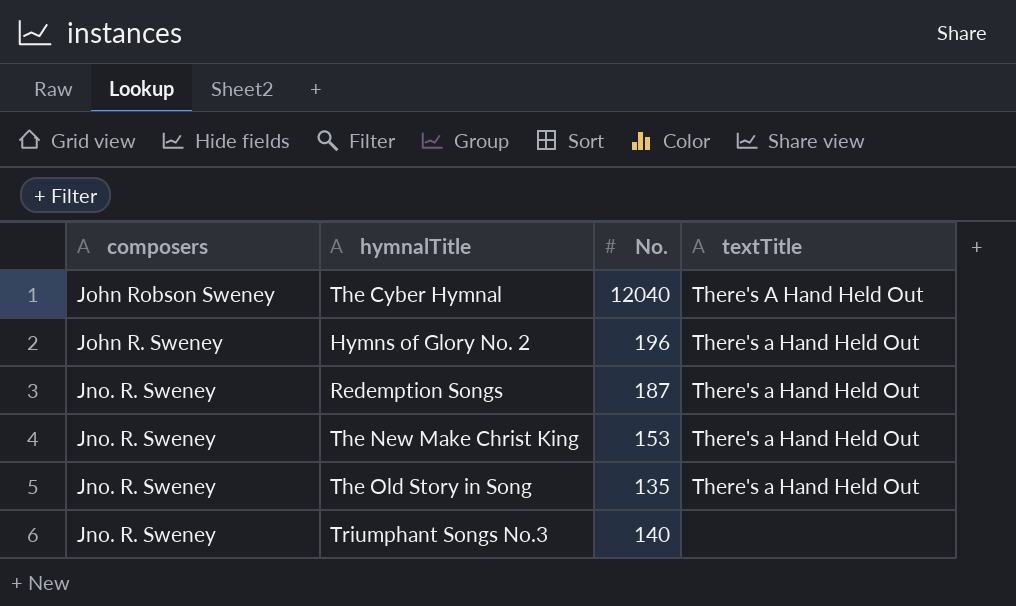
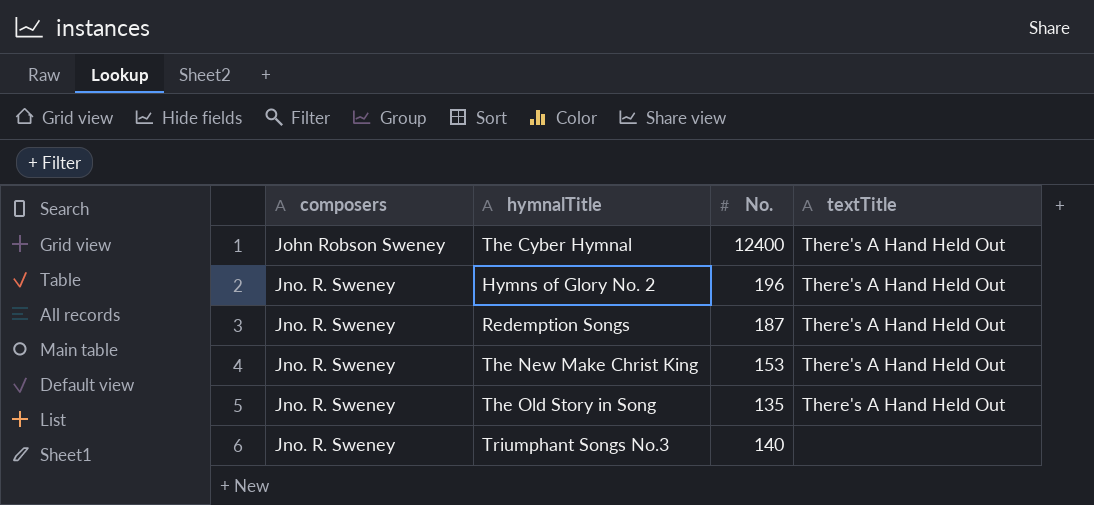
The Cyber Hymnal | No.: 12040 -> 12400
Hymns of Glory No. 2 | composers: John R. Sweney -> Jno. R. Sweney
Hymns of Glory No. 2 | textTitle: There's a Hand Held Out -> There's A Hand Held Out
Redemption Songs | textTitle: There's a Hand Held Out -> There's A Hand Held Out
The New Make Christ King | textTitle: There's a Hand Held Out -> There's A Hand Held Out
The Old Story in Song | textTitle: There's a Hand Held Out -> There's A Hand Held Out

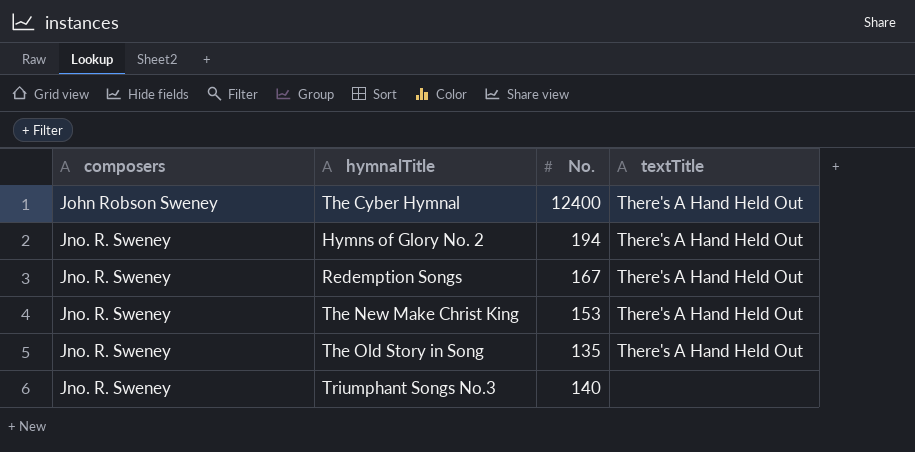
Hymns of Glory No. 2 | No.: 196 -> 194
Redemption Songs | No.: 187 -> 167

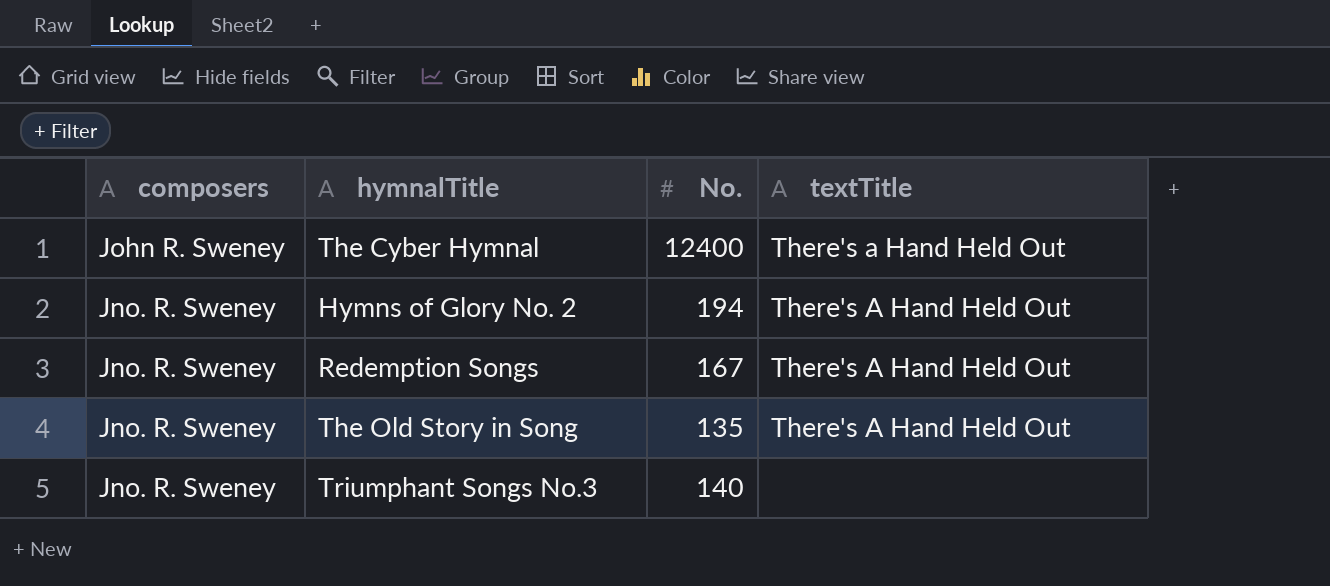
row The New Make Christ King: Jno. R. Sweney | 153 | There's A Hand Held Out -> none
The Cyber Hymnal | composers: John Robson Sweney -> John R. Sweney
The Cyber Hymnal | textTitle: There's A Hand Held Out -> There's a Hand Held Out

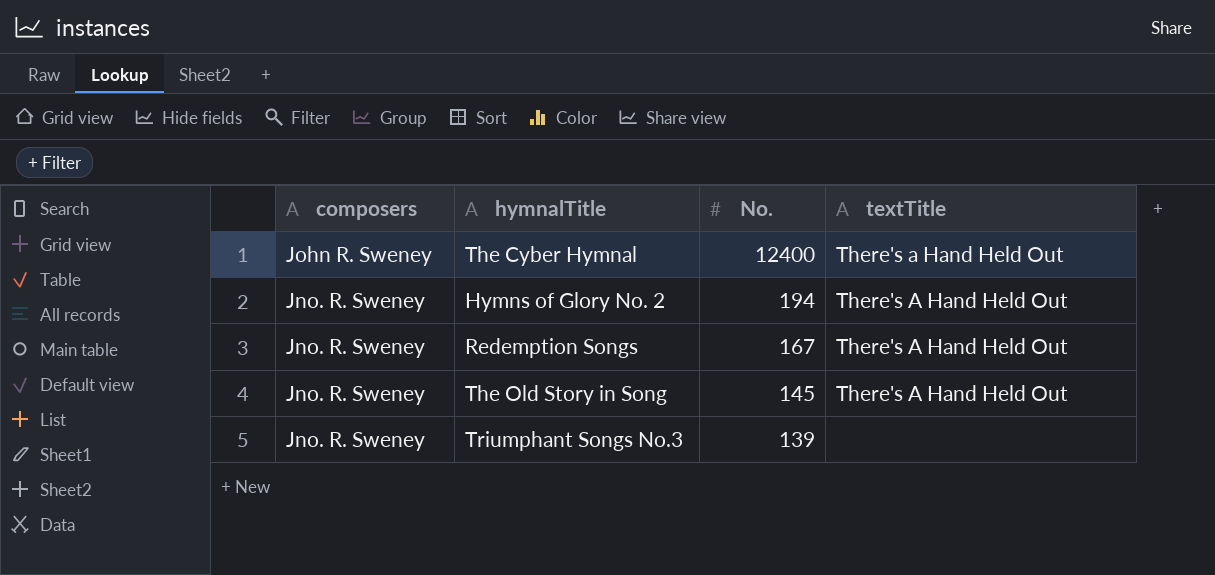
The Old Story in Song | No.: 135 -> 145
Triumphant Songs No.3 | No.: 140 -> 139

